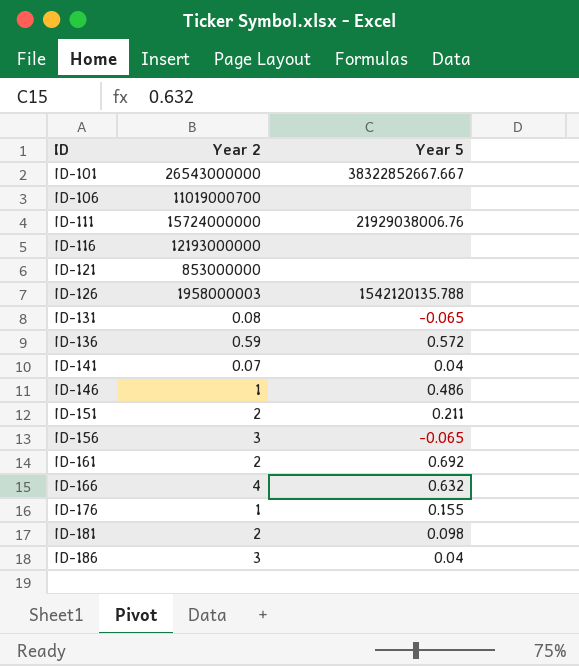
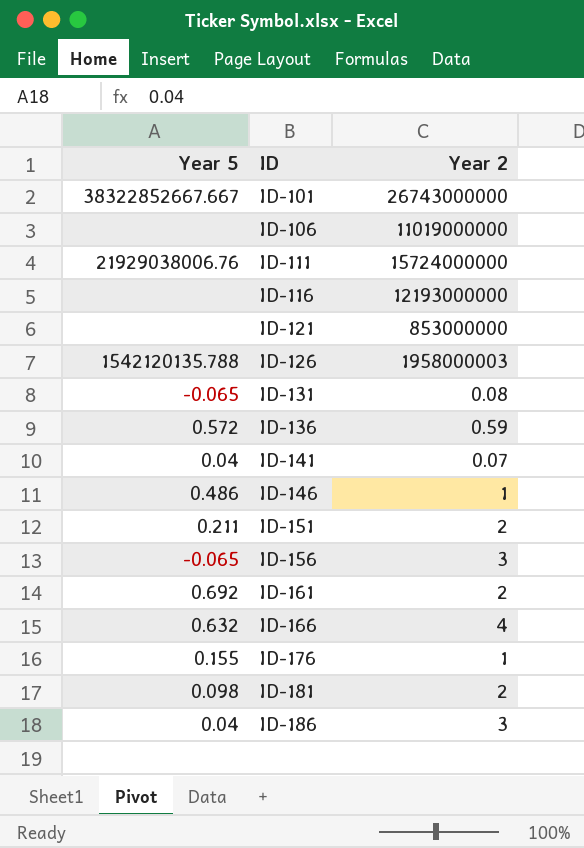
column Year 5 | position: 3 -> 1
ID-101 | Year 2: 26543000000 -> 26743000000
ID-106 | Year 2: 11019000700 -> 11019000000

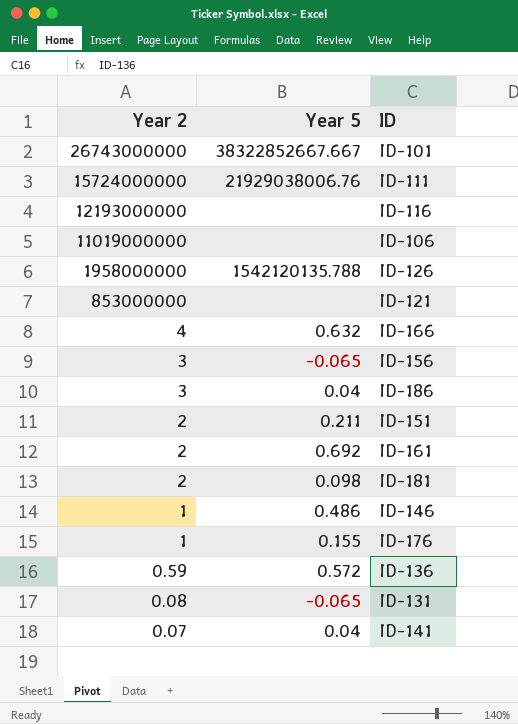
row order: ID ascending -> Year 2 descending
column Year 2 | position: 3 -> 1
ID-126 | Year 2: 1958000003 -> 1958000000

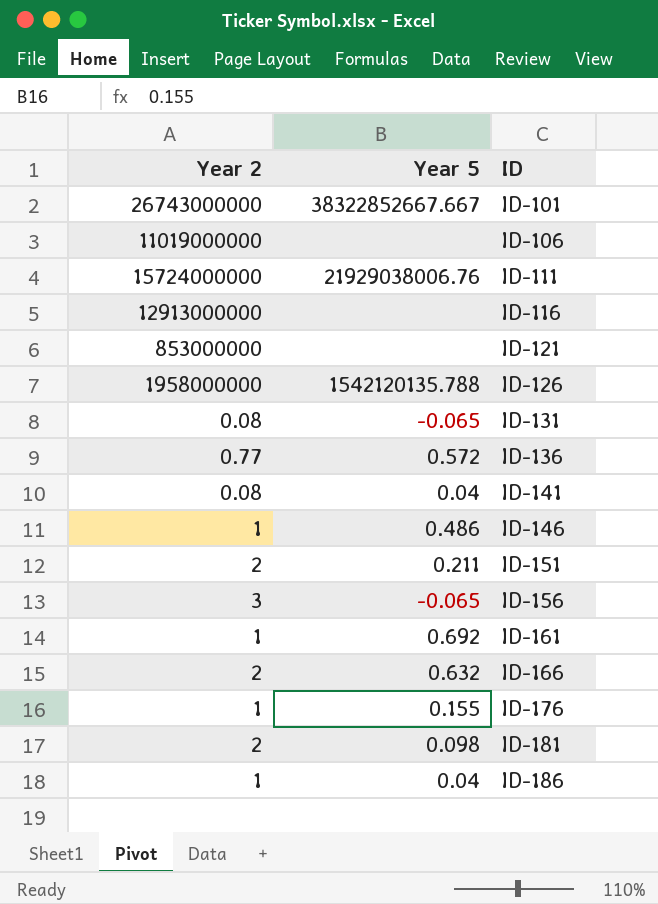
row order: Year 2 descending -> ID ascending
ID-116 | Year 2: 12193000000 -> 12913000000
ID-136 | Year 2: 0.59 -> 0.77
ID-141 | Year 2: 0.07 -> 0.08
ID-161 | Year 2: 2 -> 1
ID-166 | Year 2: 4 -> 2
ID-186 | Year 2: 3 -> 1

